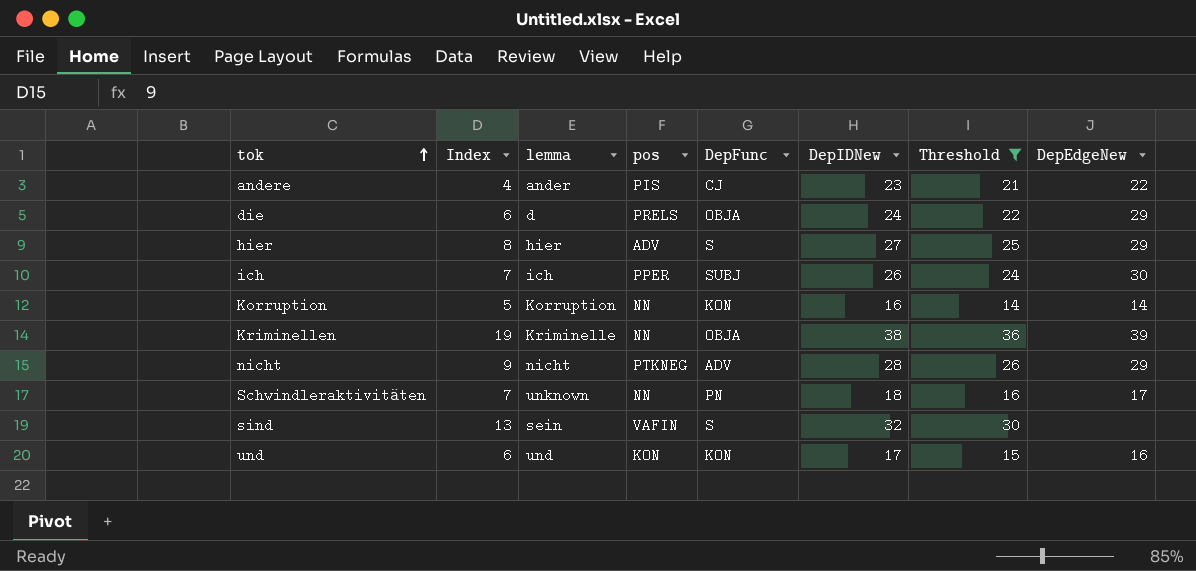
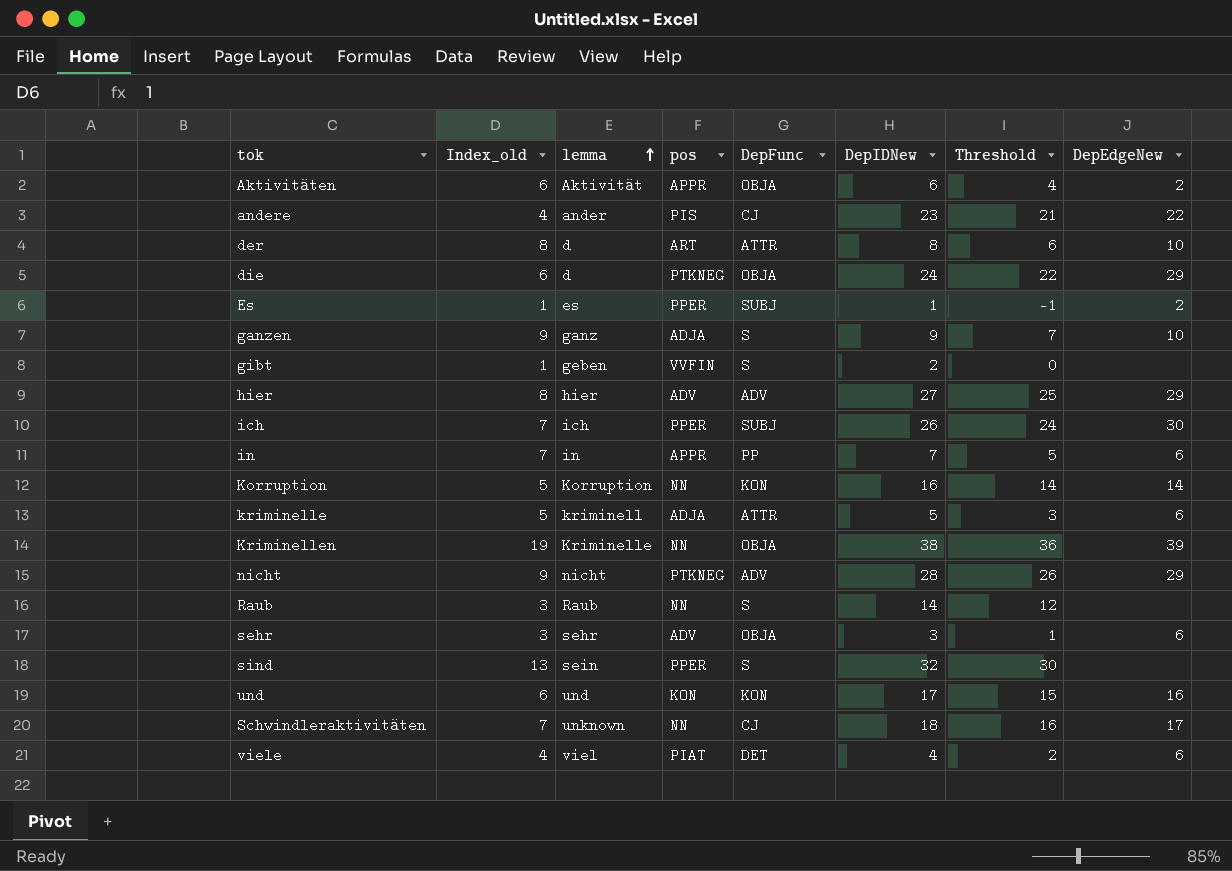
filter: Threshold >= 14 -> none
row order: tok ascending -> lemma ascending
column name: Index -> Index_old
die | pos: PRELS -> PTKNEG
hier | DepFunc: S -> ADV
sind | pos: VAFIN -> PPER
Schwindleraktivitäten | DepFunc: PN -> CJ

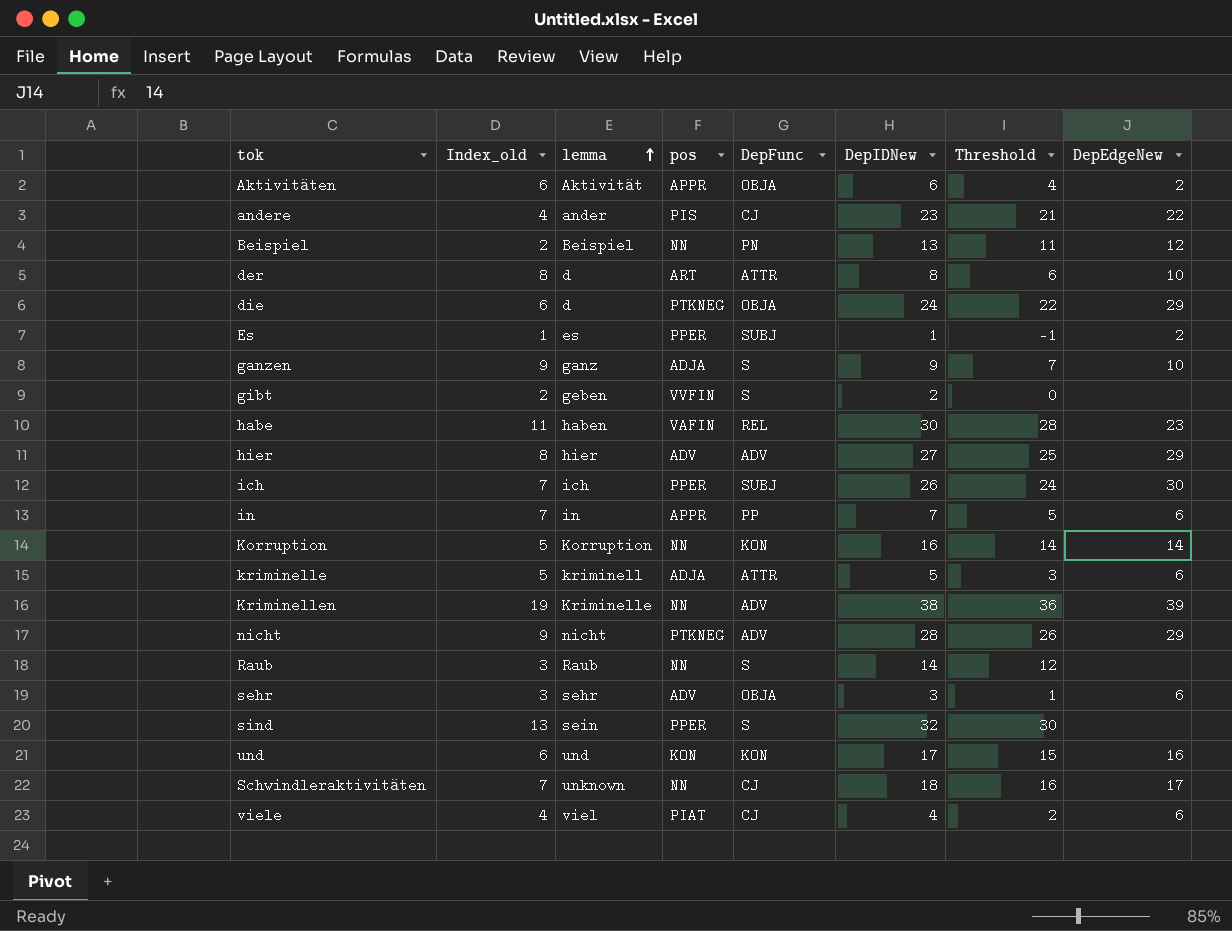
row Beispiel: none -> 2 | Beispiel | NN | PN | 13 | 11 | 12
gibt | Index_old: 1 -> 2
row habe: none -> 11 | haben | VAFIN | REL | 30 | 28 | 23
Kriminellen | DepFunc: OBJA -> ADV
viele | DepFunc: DET -> CJ

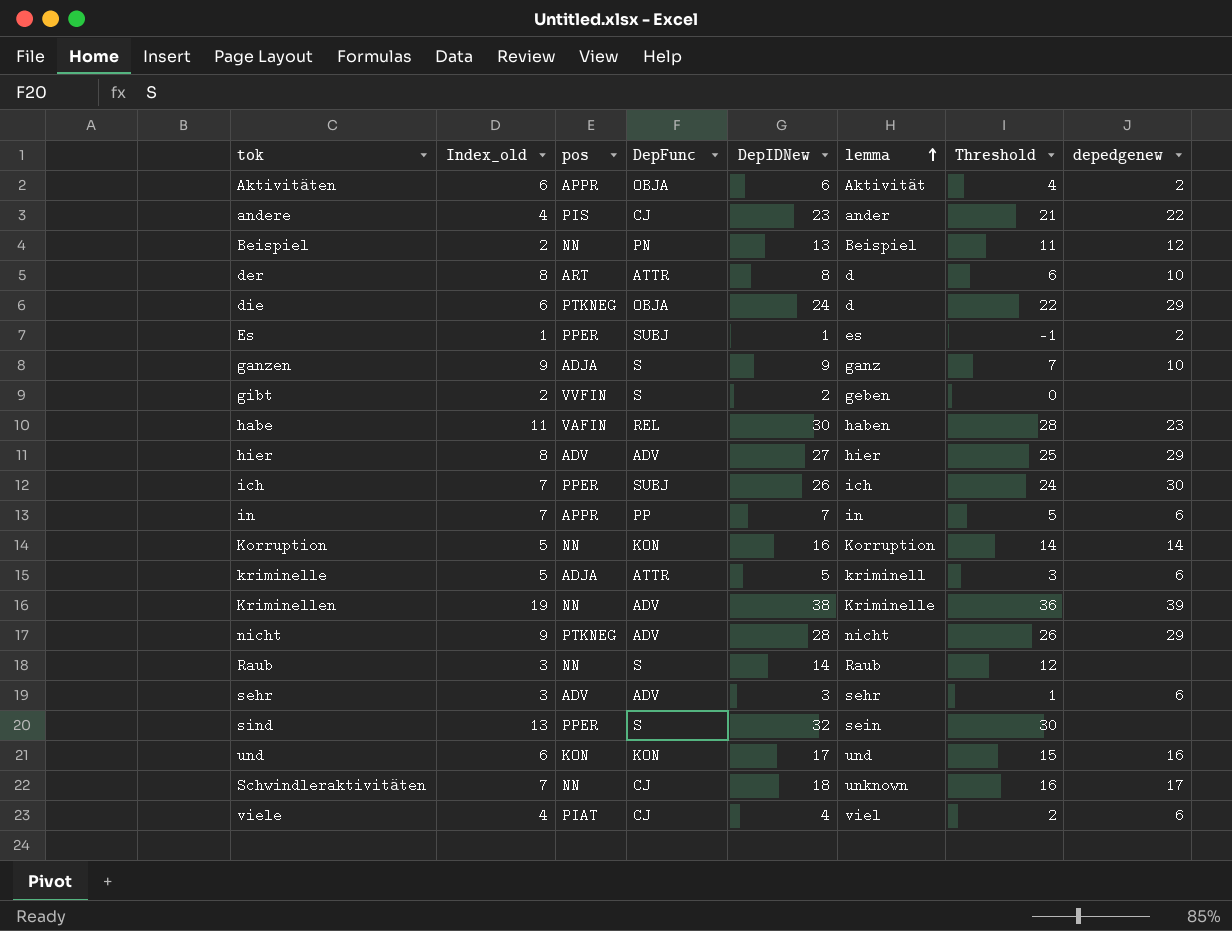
column lemma | position: 3 -> 6
column name: DepEdgeNew -> depedgenew
sehr | DepFunc: OBJA -> ADV

